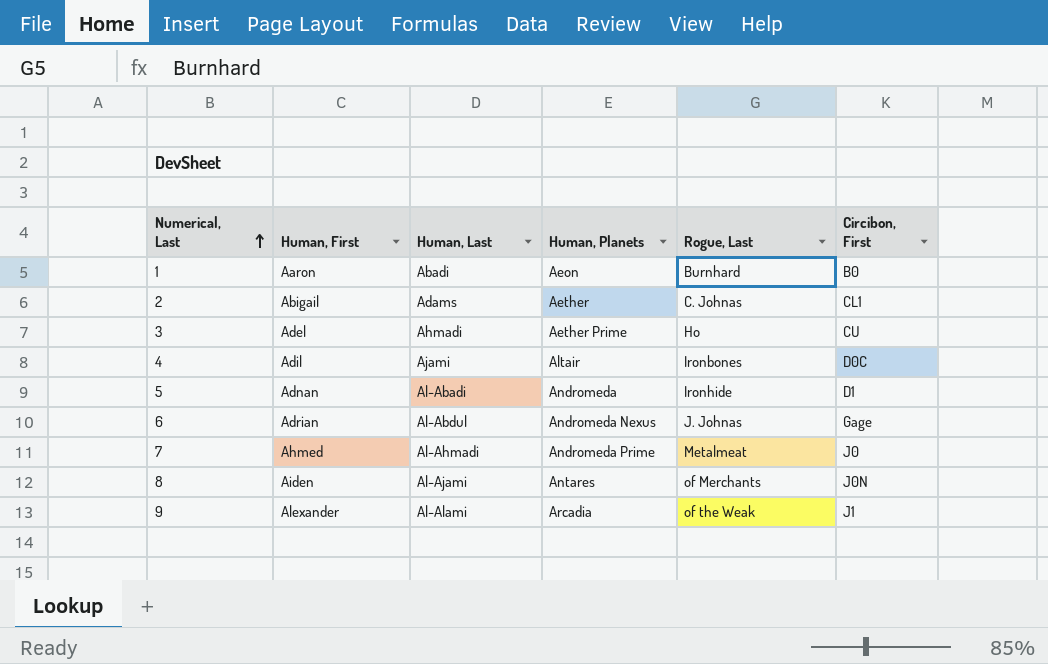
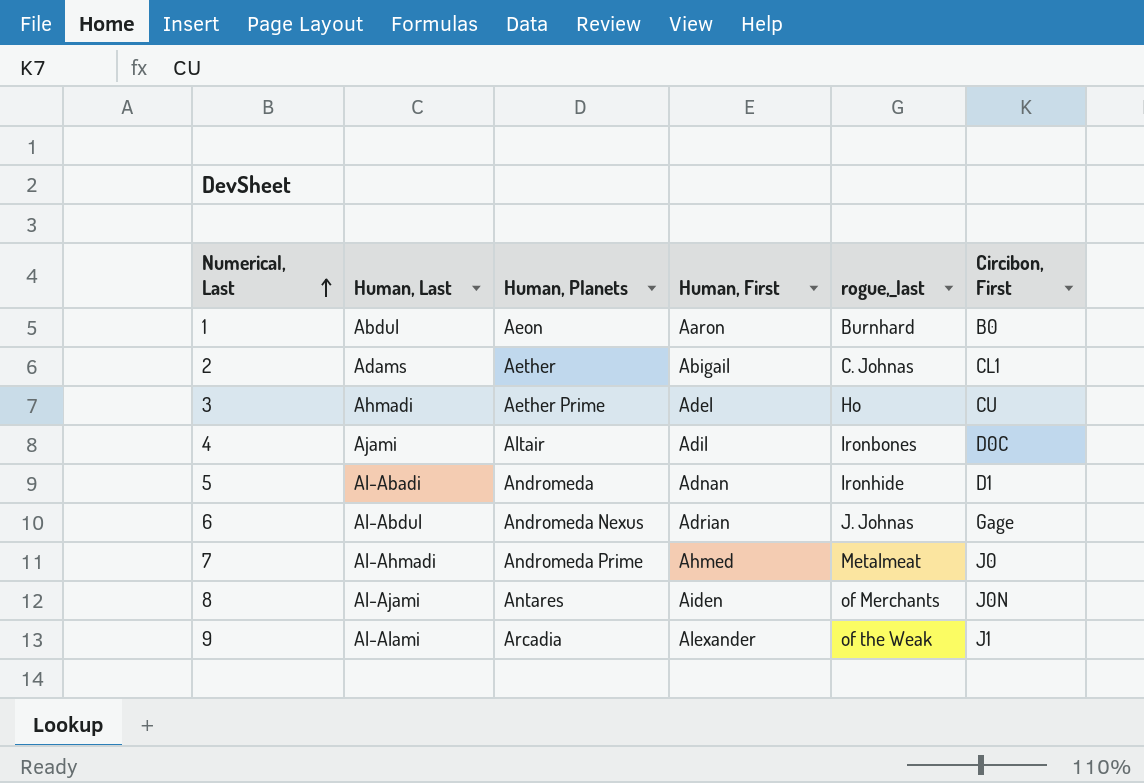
column Human, First | position: 2 -> 4
column name: Rogue, Last -> rogue,_last
1 | Human, Last: Abadi -> Abdul

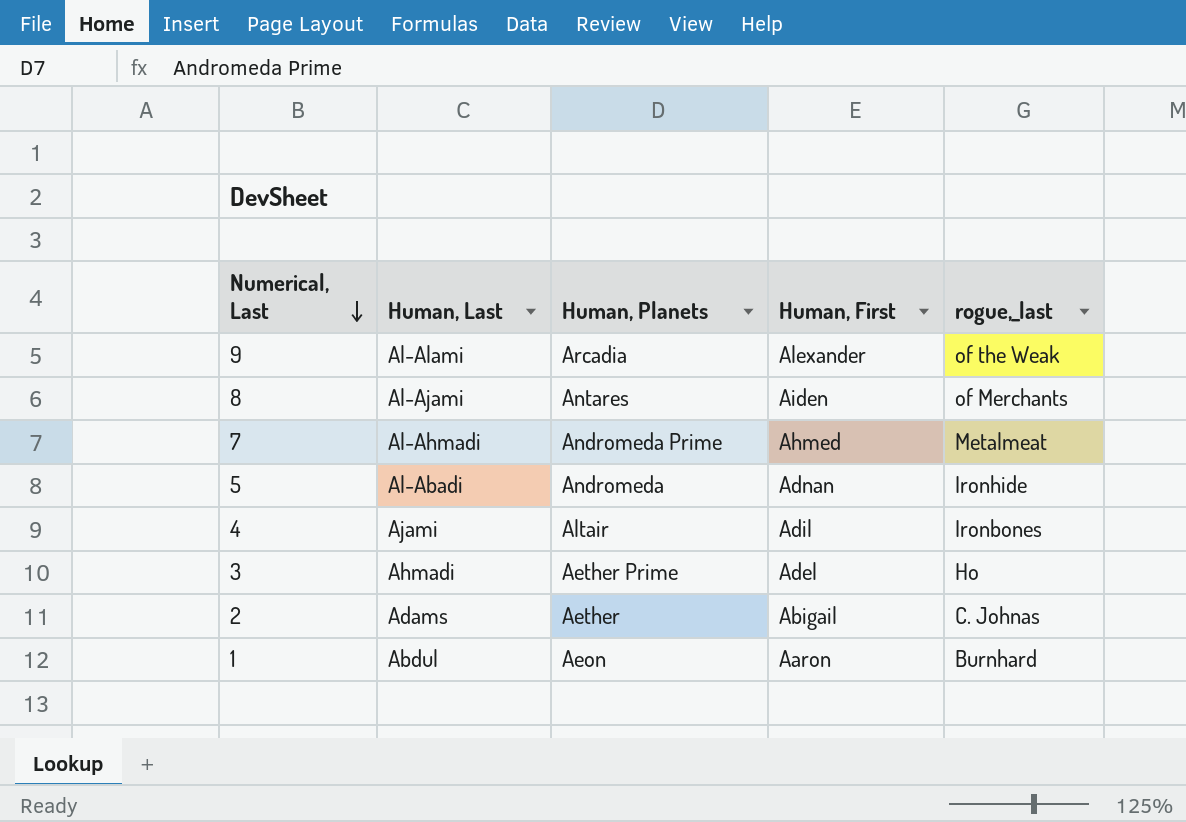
row order: Numerical, Last ascending -> Numerical, Last descending
column Circibon, First | position: 6 -> none
row 6: Al-Abdul | Andromeda Nexus | Adrian | J. Johnas | Gage -> none

